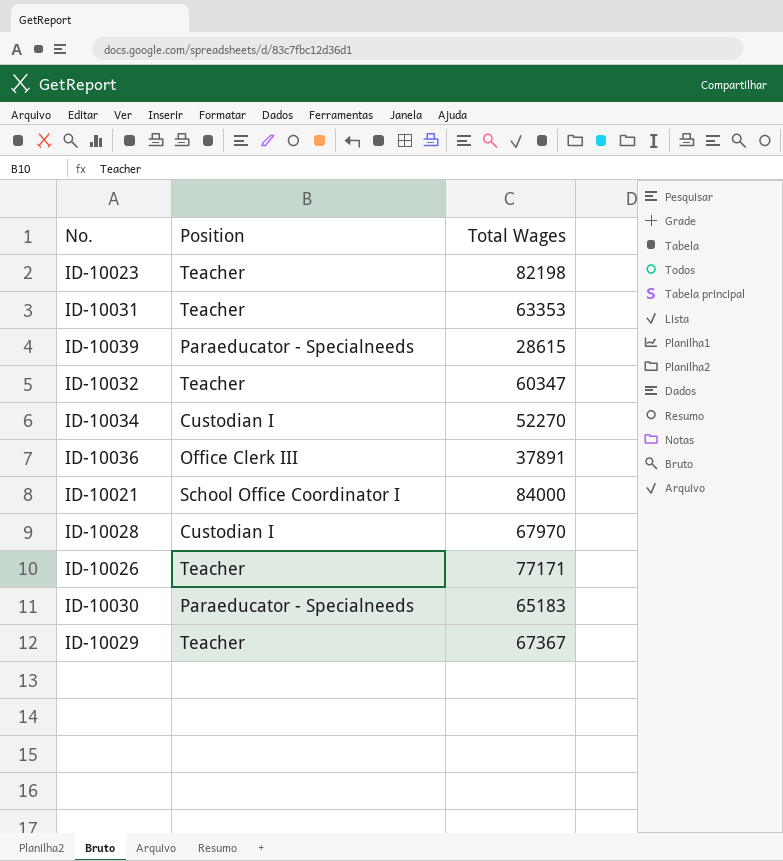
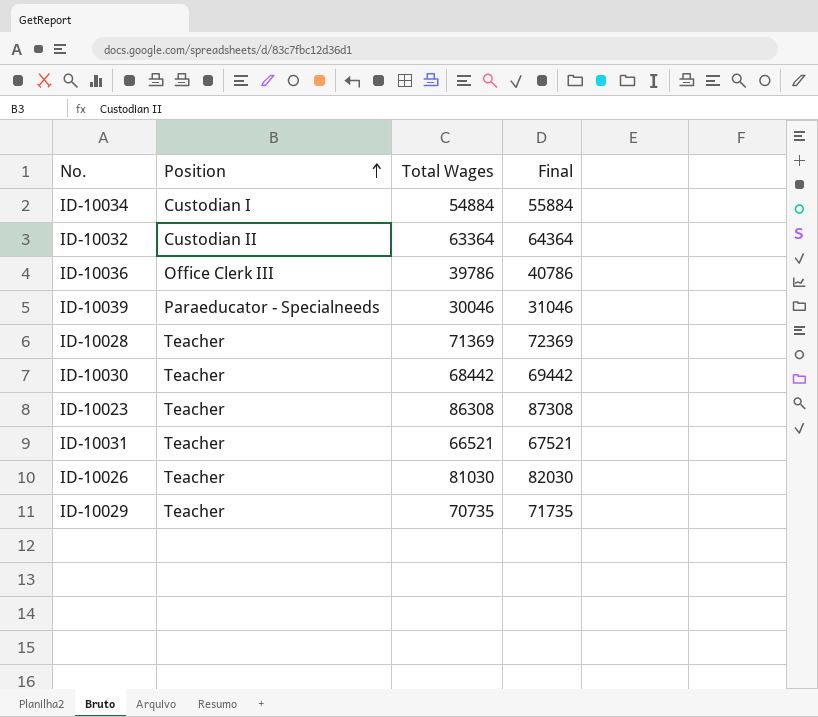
row order: none -> Position ascending
column Final | formula: none -> [Total Wages] + 1000
row ID-10021: School Office Coordinator I | 84000 -> none
ID-10034 | Total Wages: 52270 -> 54884
ID-10032 | Position: Teacher -> Custodian II
ID-10032 | Total Wages: 60347 -> 63364
ID-10036 | Total Wages: 37891 -> 39786
ID-10039 | Total Wages: 28615 -> 30046
ID-10028 | Position: Custodian I -> Teacher
ID-10028 | Total Wages: 67970 -> 71369
ID-10030 | Position: Paraeducator - Specialneeds -> Teacher
ID-10030 | Total Wages: 65183 -> 68442
ID-10023 | Total Wages: 82198 -> 86308
ID-10031 | Total Wages: 63353 -> 66521
ID-10026 | Total Wages: 77171 -> 81030
ID-10029 | Total Wages: 67367 -> 70735

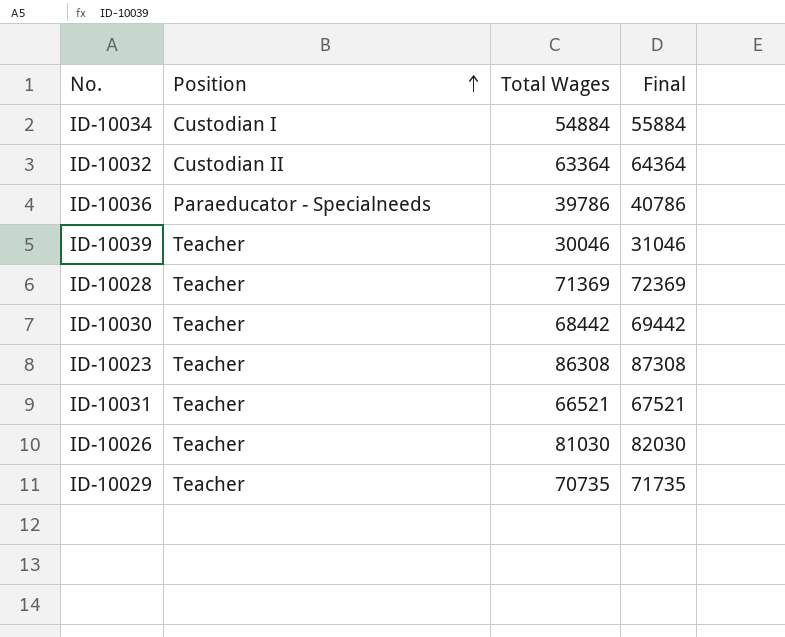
ID-10036 | Position: Office Clerk III -> Paraeducator - Specialneeds
ID-10039 | Position: Paraeducator - Specialneeds -> Teacher

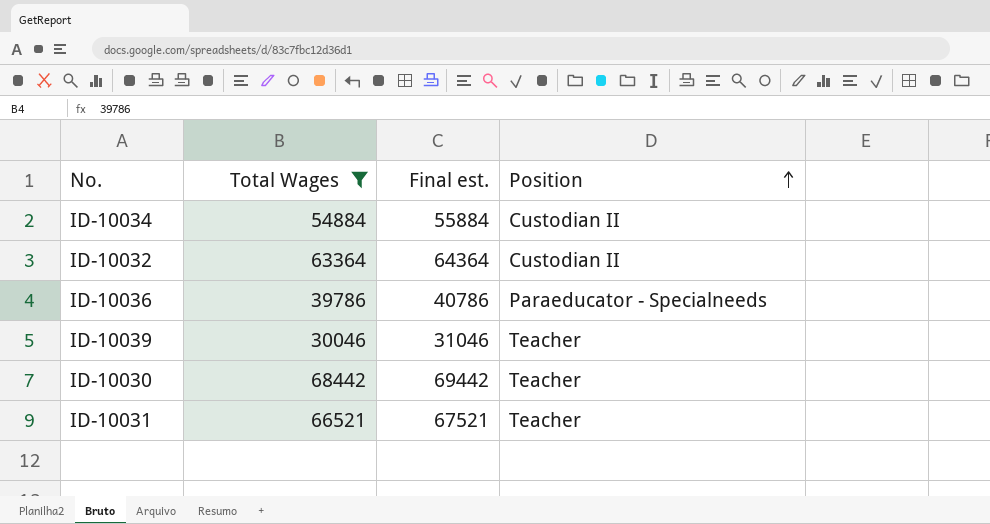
filter: none -> Total Wages <= 68442
column name: Final -> Final est.
column Position | position: 2 -> 4
ID-10034 | Position: Custodian I -> Custodian II

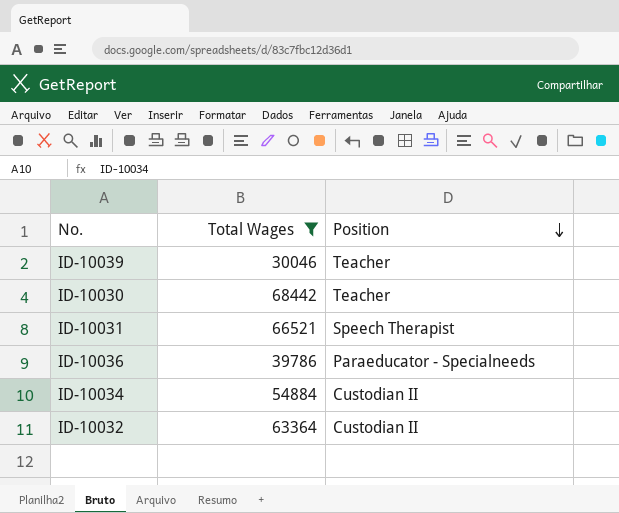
row order: Position ascending -> Position descending
column Final est. | formula: [Total Wages] + 1000 -> none
ID-10031 | Position: Teacher -> Speech Therapist

